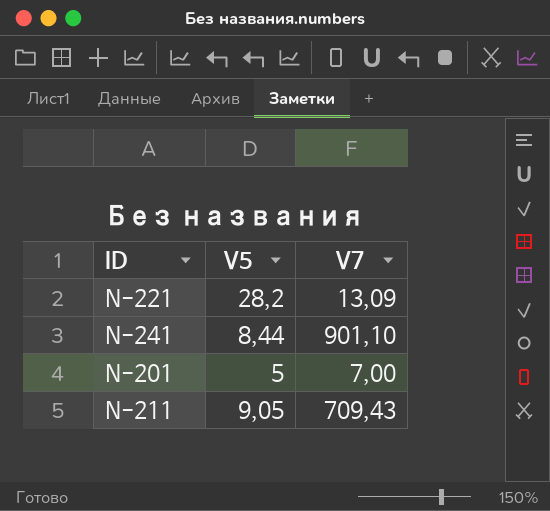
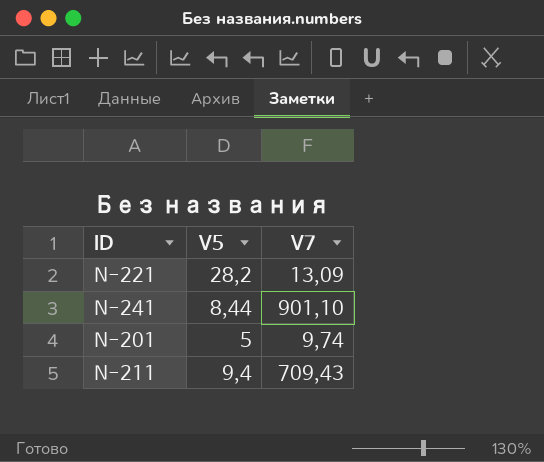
N-201 | V7: 7,00 -> 9,74
N-211 | V5: 9,05 -> 9,4

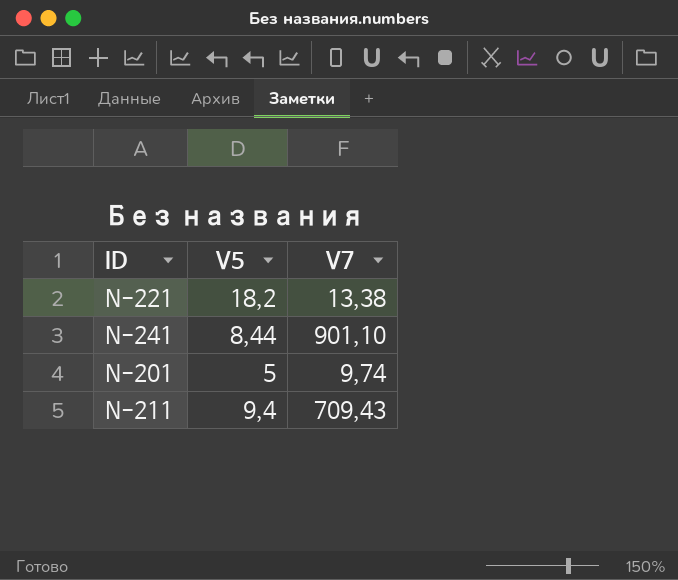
N-221 | V5: 28,2 -> 18,2
N-221 | V7: 13,09 -> 13,38

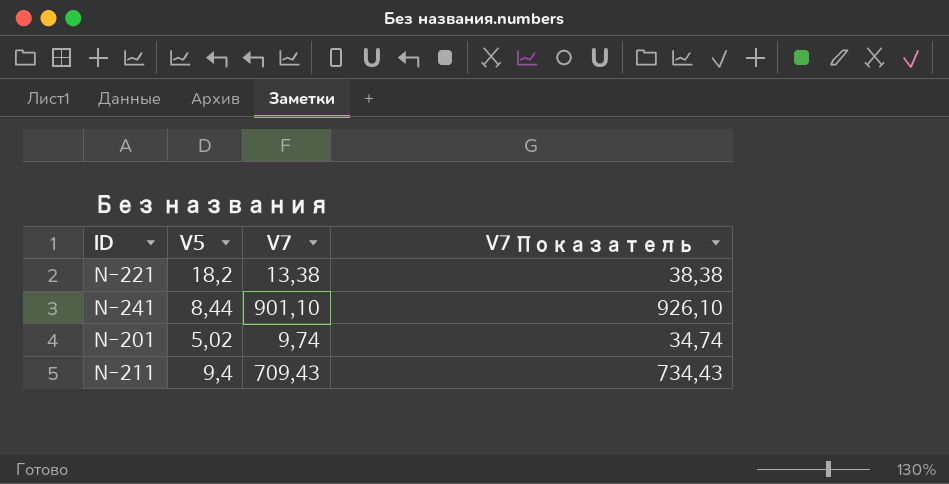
column V7 Показатель | formula: none -> [V7] + 25
N-201 | V5: 5 -> 5,02

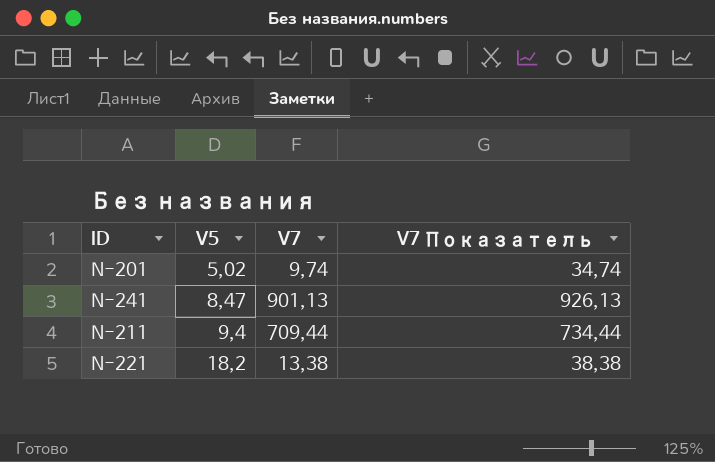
row order: none -> V5 ascending
N-241 | V5: 8,44 -> 8,47
N-241 | V7: 901,10 -> 901,13
N-241 | V7 Показатель: 926,10 -> 926,13
N-211 | V7: 709,43 -> 709,44
N-211 | V7 Показатель: 734,43 -> 734,44

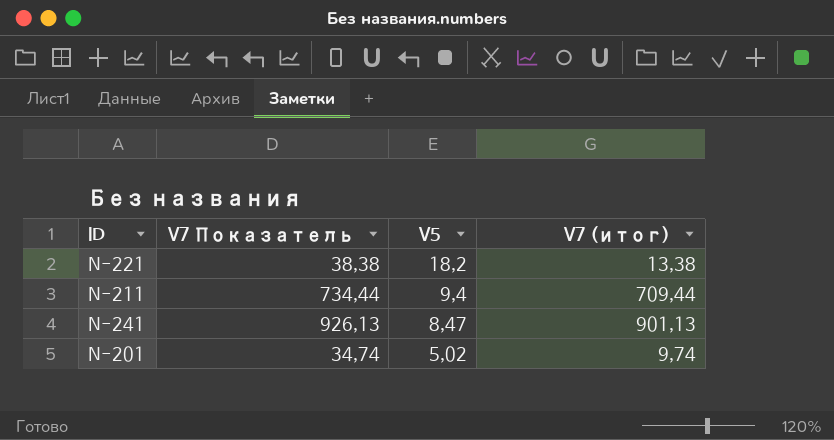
row order: V5 ascending -> V5 descending
column V7 Показатель | position: 4 -> 2
column name: V7 -> V7 (итог)

